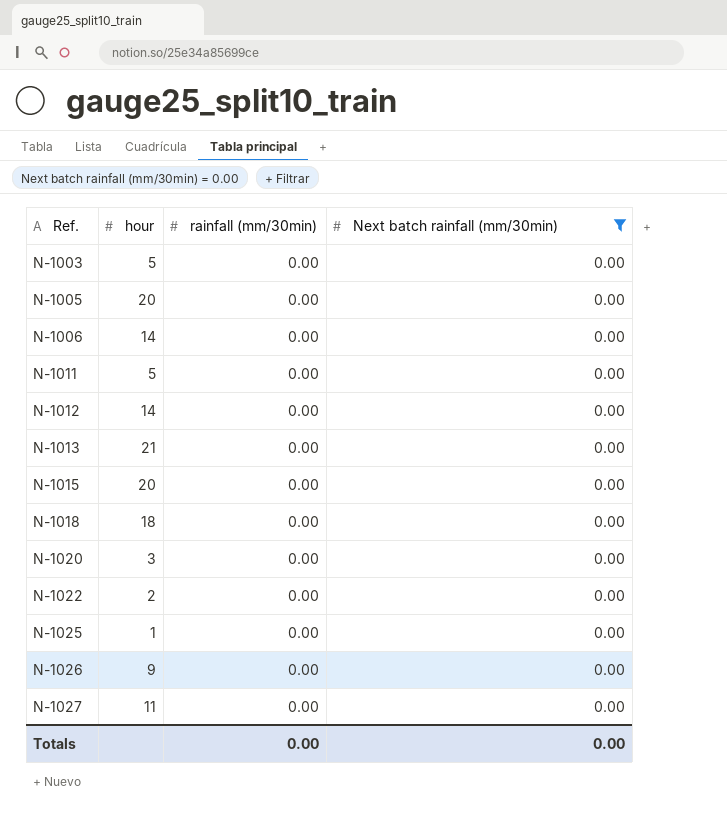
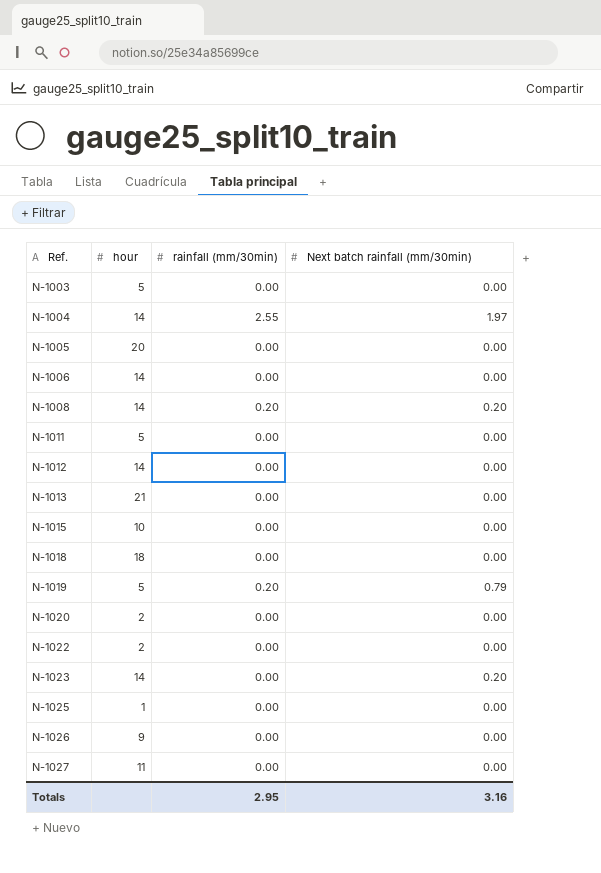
filter: Next batch rainfall (mm/30min) = 0.00 -> none
N-1015 | hour: 20 -> 10
N-1020 | hour: 3 -> 2
Totals | rainfall (mm/30min): 0.00 -> 2.95
Totals | Next batch rainfall (mm/30min): 0.00 -> 3.16

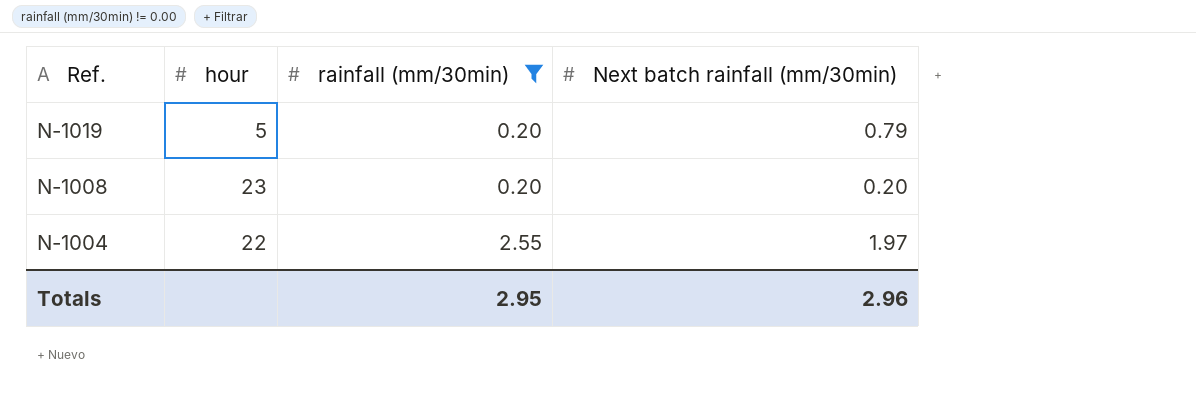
filter: none -> rainfall (mm/30min) != 0.00
row order: Ref. ascending -> Ref. descending
N-1008 | hour: 14 -> 23
N-1004 | hour: 14 -> 22
Totals | Next batch rainfall (mm/30min): 3.16 -> 2.96

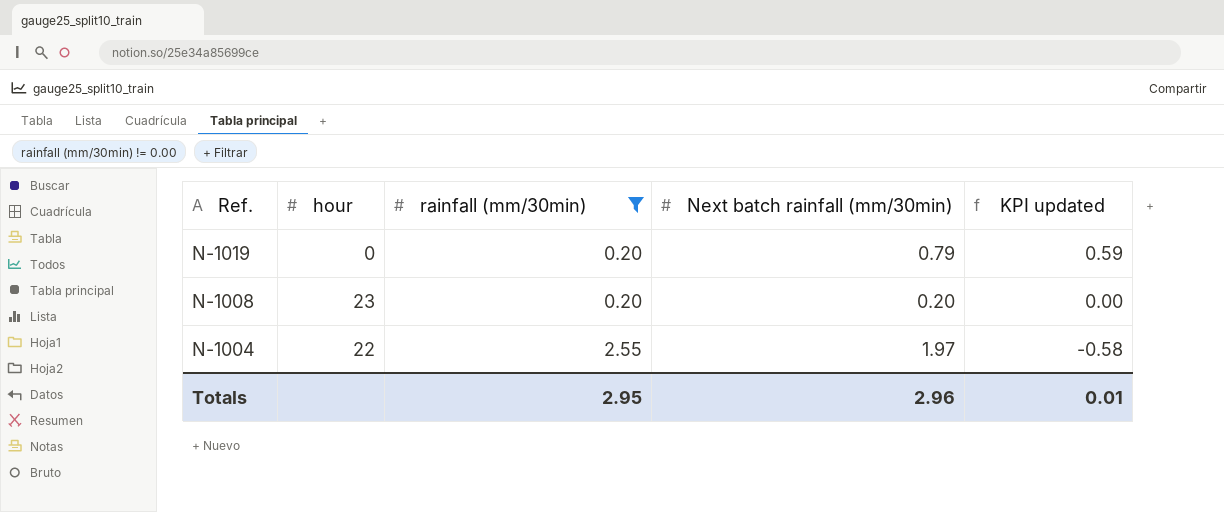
column KPI updated | formula: none -> [Next batch rainfall (mm/30min)] - [rainfall (mm/30min)]
N-1019 | hour: 5 -> 0

